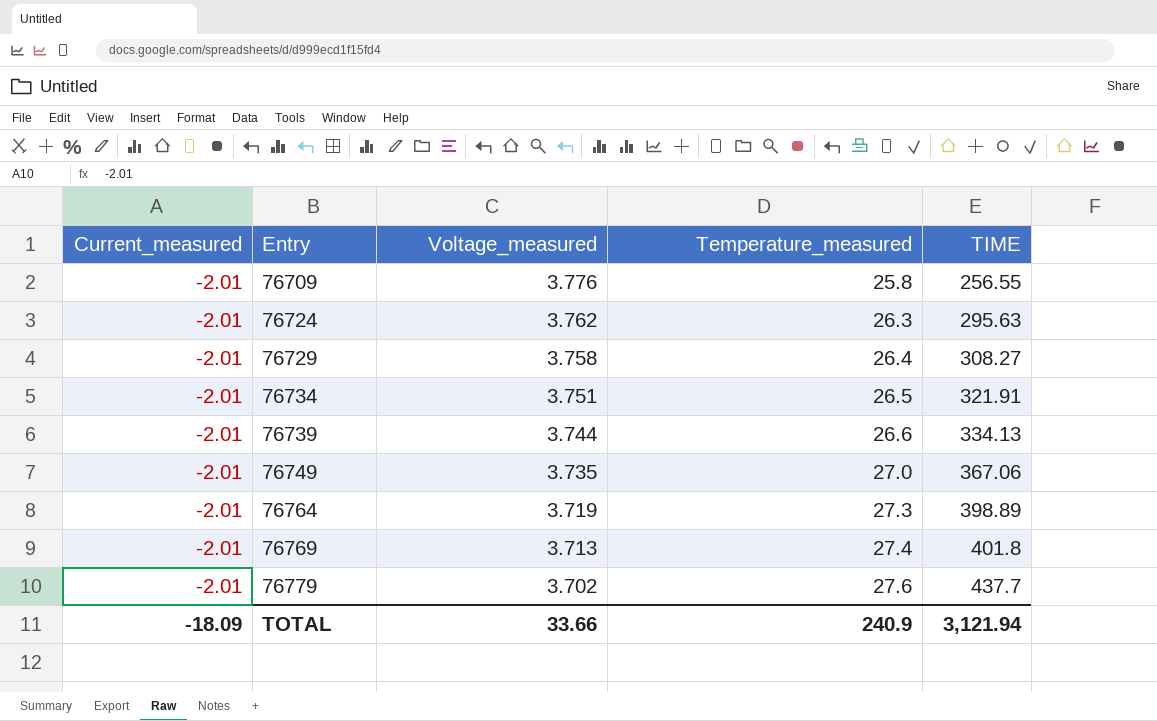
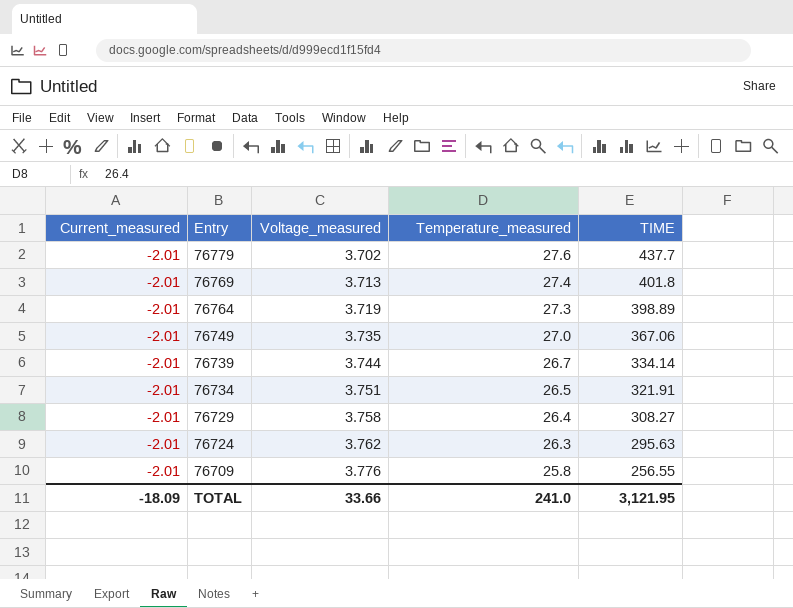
row order: Entry ascending -> Entry descending
76739 | Temperature_measured: 26.6 -> 26.7
76739 | TIME: 334.13 -> 334.14
TOTAL | Temperature_measured: 240.9 -> 241.0
TOTAL | TIME: 3,121.94 -> 3,121.95

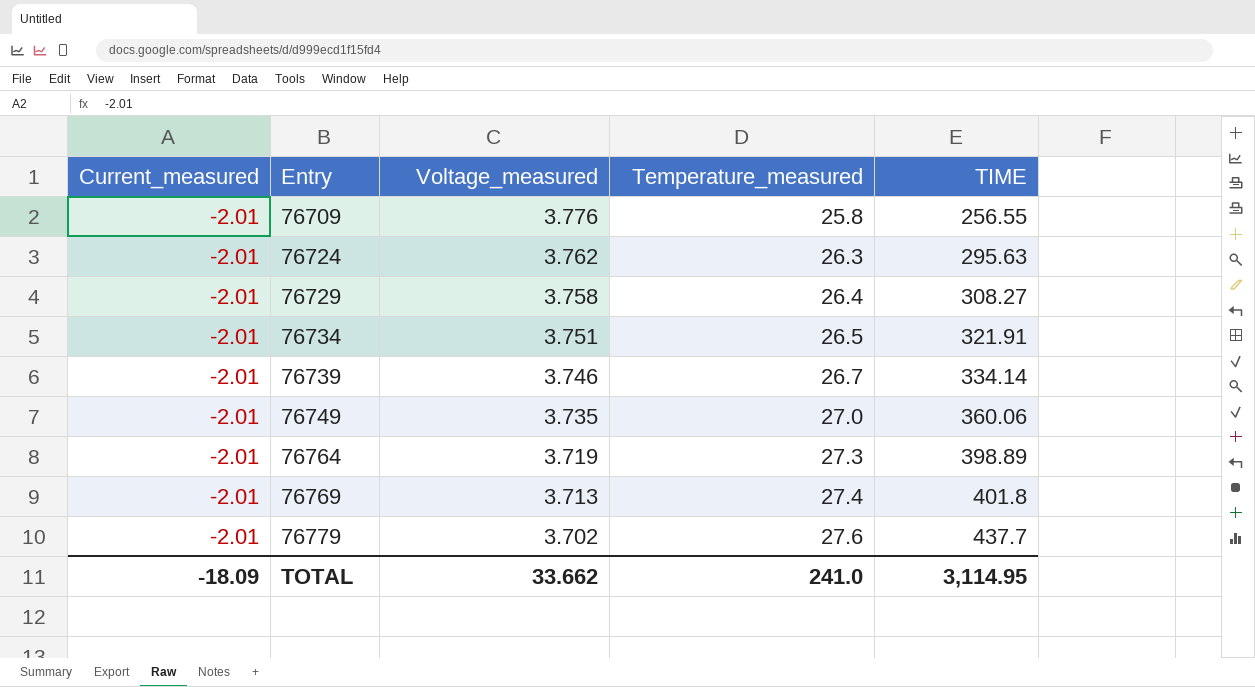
row order: Entry descending -> Entry ascending
76739 | Voltage_measured: 3.744 -> 3.746
76749 | TIME: 367.06 -> 360.06
TOTAL | Voltage_measured: 33.66 -> 33.662
TOTAL | TIME: 3,121.95 -> 3,114.95

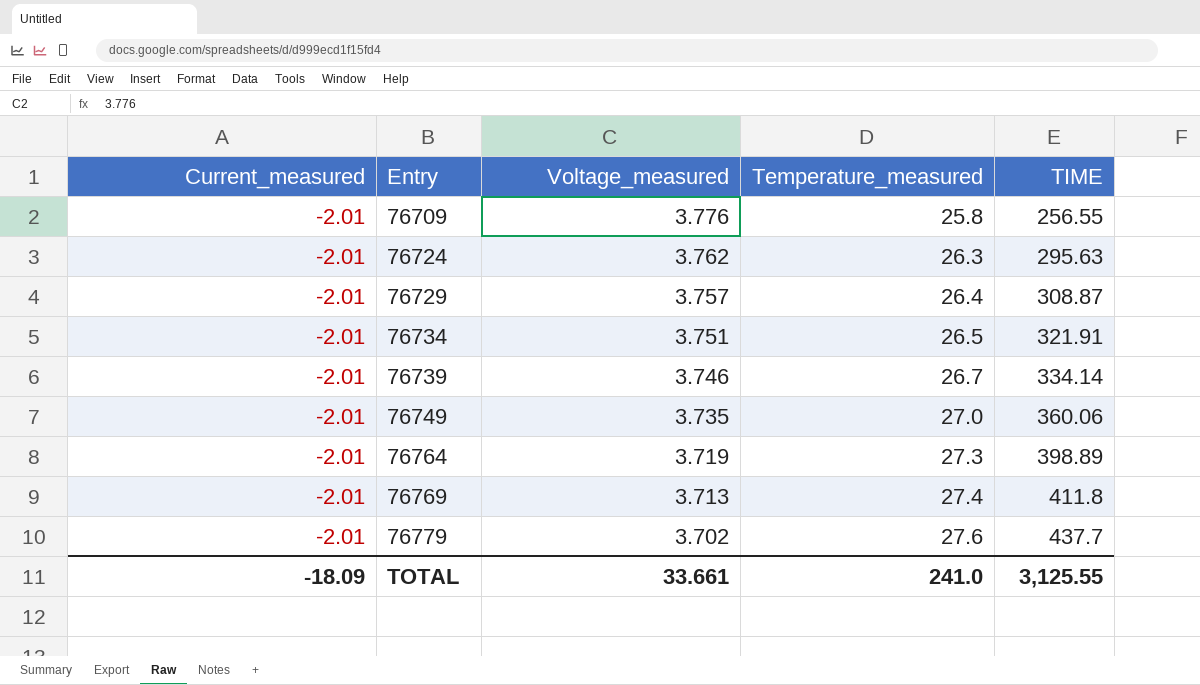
76729 | Voltage_measured: 3.758 -> 3.757
76729 | TIME: 308.27 -> 308.87
76769 | TIME: 401.8 -> 411.8
TOTAL | Voltage_measured: 33.662 -> 33.661
TOTAL | TIME: 3,114.95 -> 3,125.55

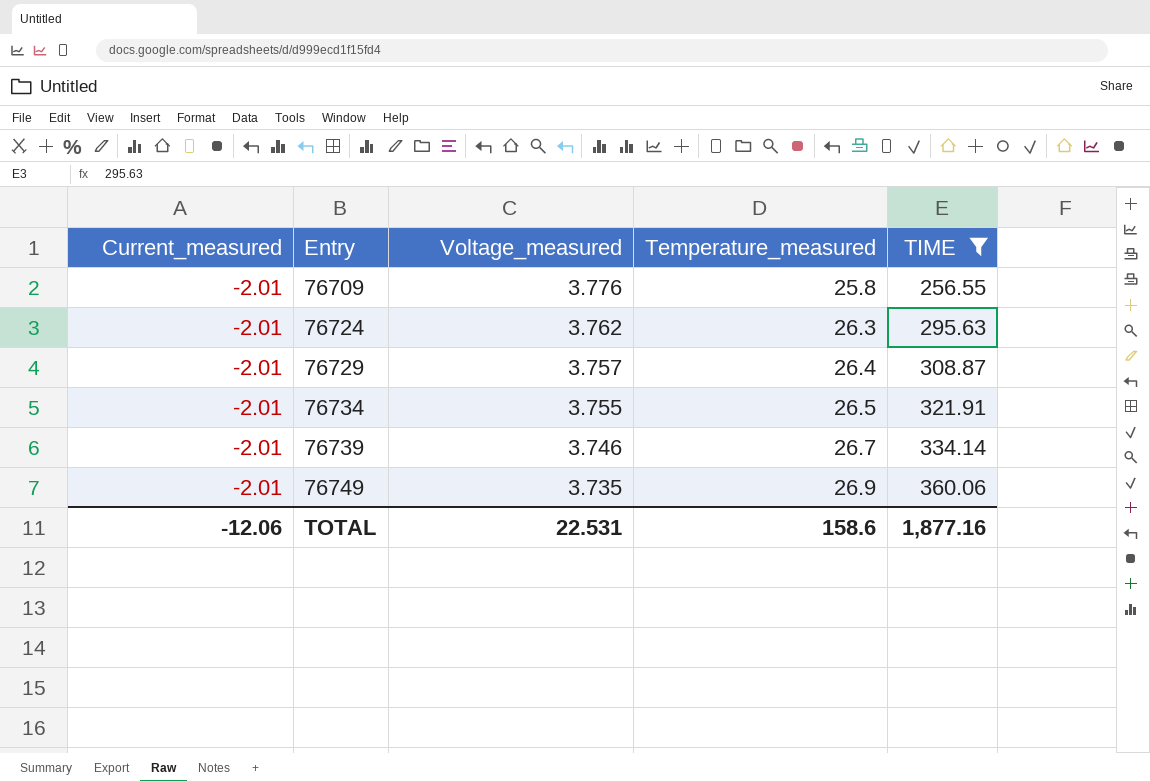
filter: none -> TIME <= 360.06
76734 | Voltage_measured: 3.751 -> 3.755
76749 | Temperature_measured: 27.0 -> 26.9
TOTAL | Current_measured: -18.09 -> -12.06
TOTAL | Voltage_measured: 33.661 -> 22.531
TOTAL | Temperature_measured: 241.0 -> 158.6
TOTAL | TIME: 3,125.55 -> 1,877.16

